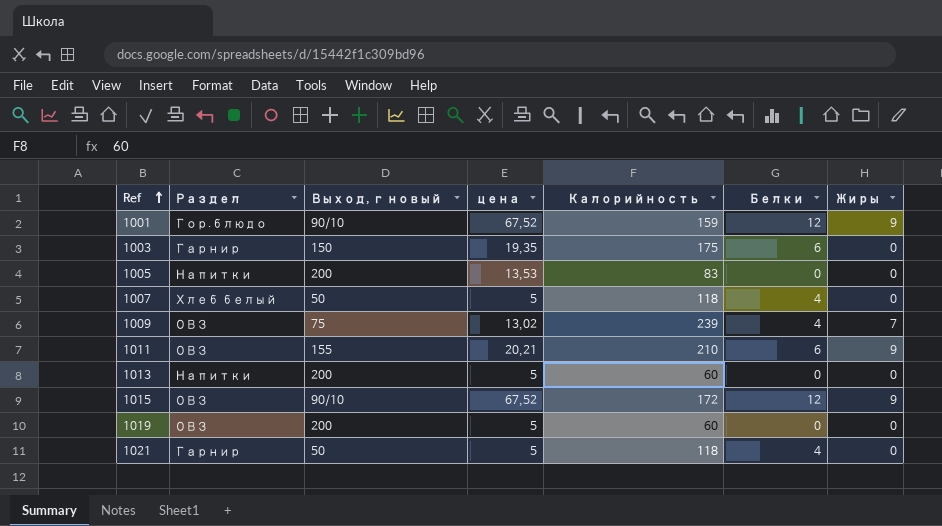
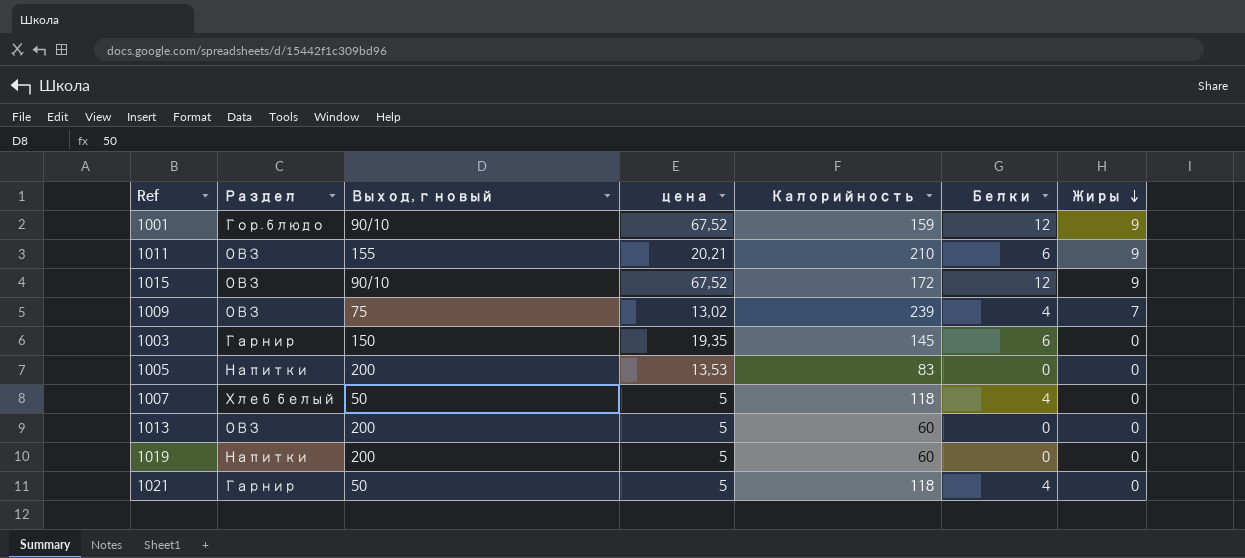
row order: Ref ascending -> Жиры descending
1003 | Калорийность: 175 -> 145
1013 | Раздел: Напитки -> ОВЗ
1019 | Раздел: ОВЗ -> Напитки

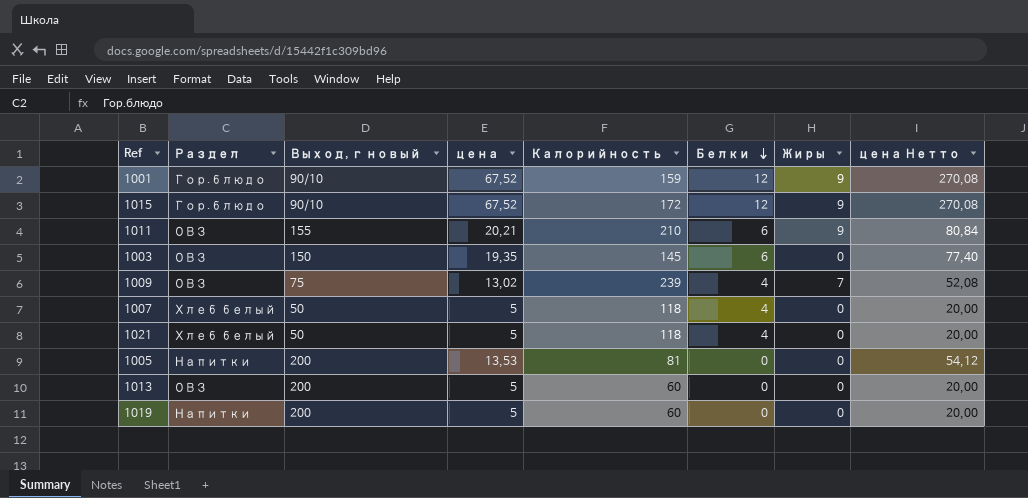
row order: Жиры descending -> Белки descending
column цена Нетто | formula: none -> [цена] * 4
1015 | Раздел: ОВЗ -> Гор.блюдо
1003 | Раздел: Гарнир -> ОВЗ
1021 | Раздел: Гарнир -> Хлеб белый
1005 | Калорийность: 83 -> 81

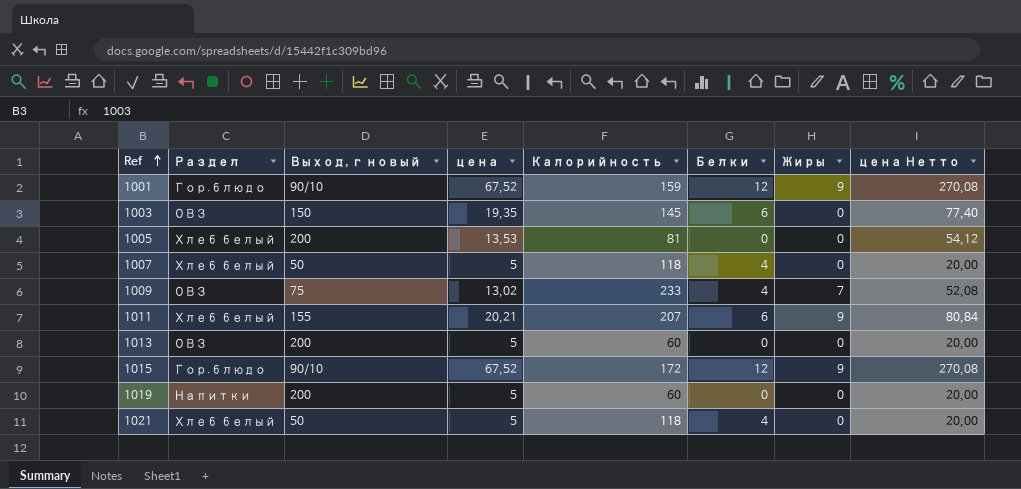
row order: Белки descending -> Ref ascending
1005 | Раздел: Напитки -> Хлеб белый
1009 | Калорийность: 239 -> 233
1011 | Раздел: ОВЗ -> Хлеб белый
1011 | Калорийность: 210 -> 207

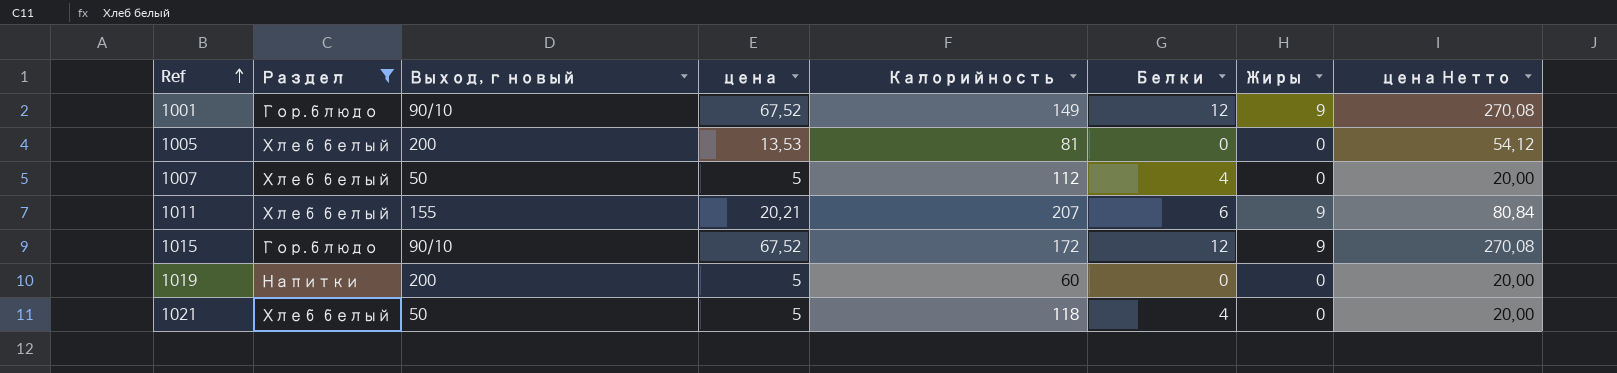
filter: none -> Раздел != ОВЗ
1001 | Калорийность: 159 -> 149
1007 | Калорийность: 118 -> 112

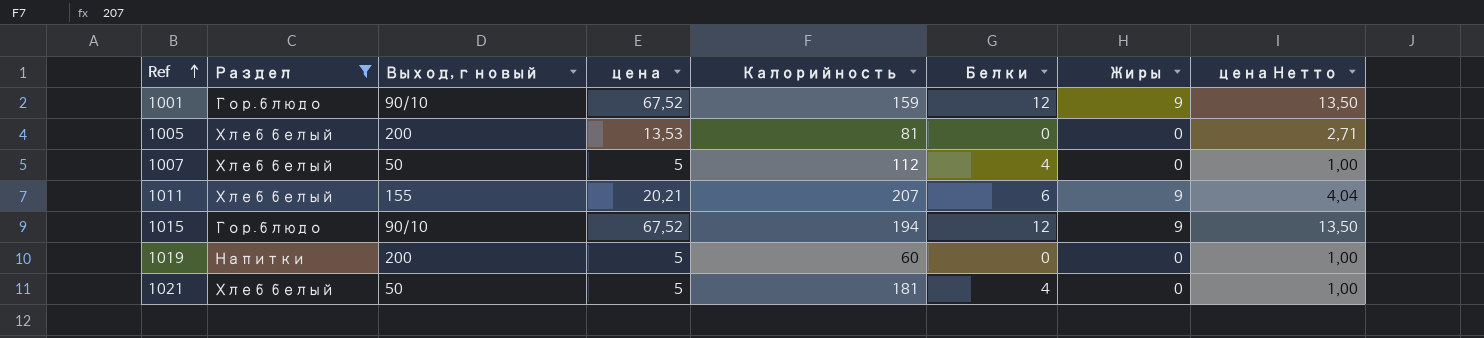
column цена Нетто | formula: [цена] * 4 -> [цена] * 0,2
1001 | Калорийность: 149 -> 159
1015 | Калорийность: 172 -> 194
1021 | Калорийность: 118 -> 181

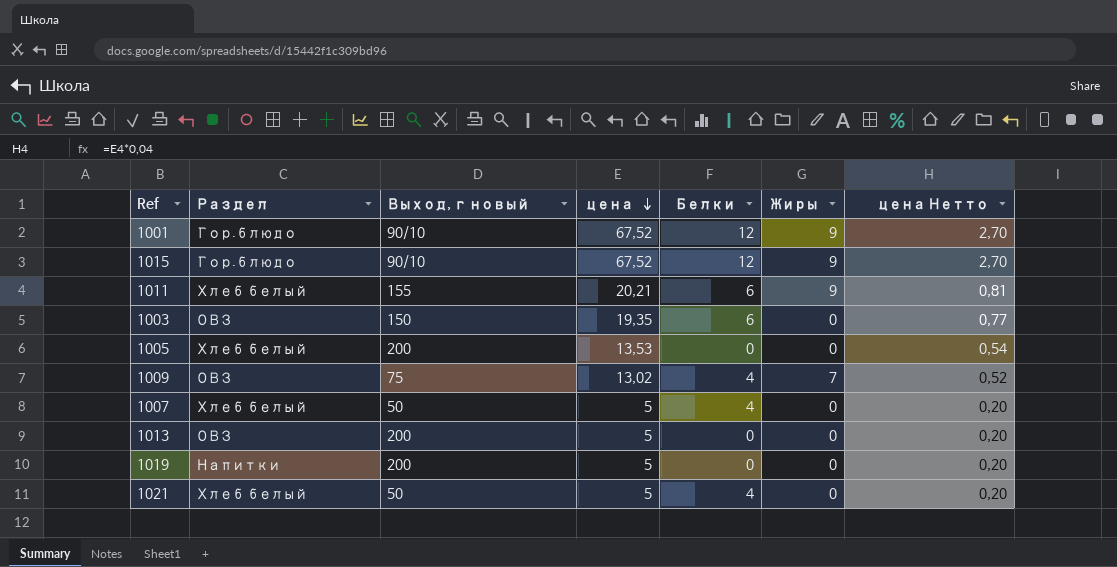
filter: Раздел != ОВЗ -> none
row order: Ref ascending -> цена descending
column Калорийность | position: 5 -> none
column цена Нетто | formula: [цена] * 0,2 -> [цена] * 0,04

